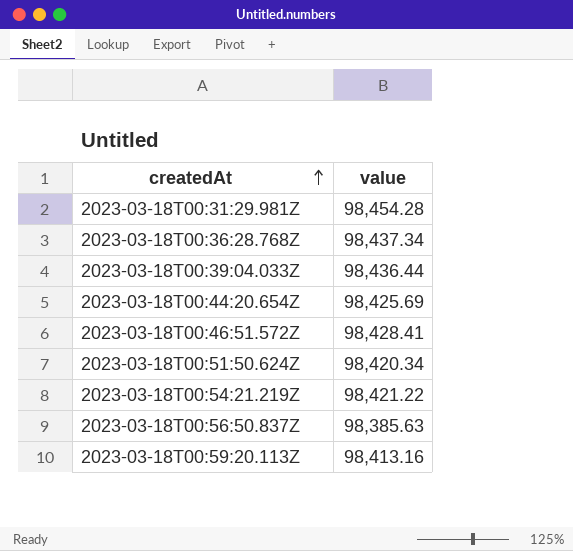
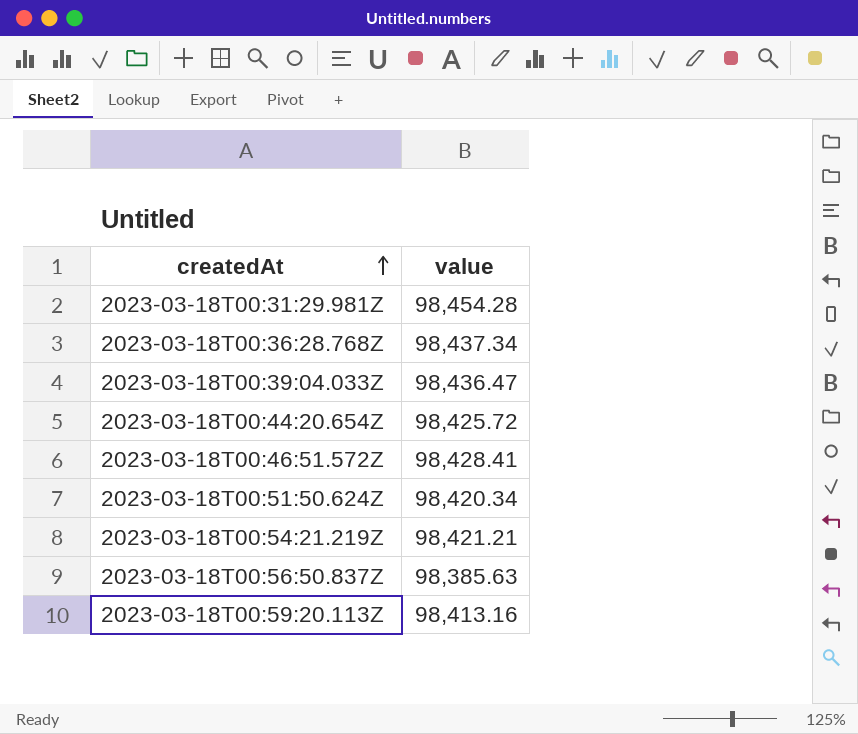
2023-03-18T00:39:04.033Z | value: 98,436.44 -> 98,436.47
2023-03-18T00:44:20.654Z | value: 98,425.69 -> 98,425.72
2023-03-18T00:54:21.219Z | value: 98,421.22 -> 98,421.21

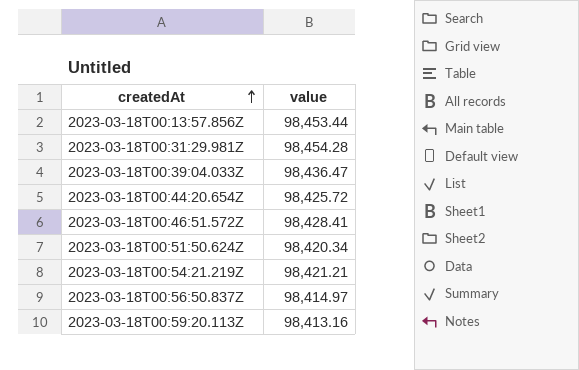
row 2023-03-18T00:36:28.768Z: 98,437.34 -> none
row 2023-03-18T00:13:57.856Z: none -> 98,453.44
2023-03-18T00:56:50.837Z | value: 98,385.63 -> 98,414.97

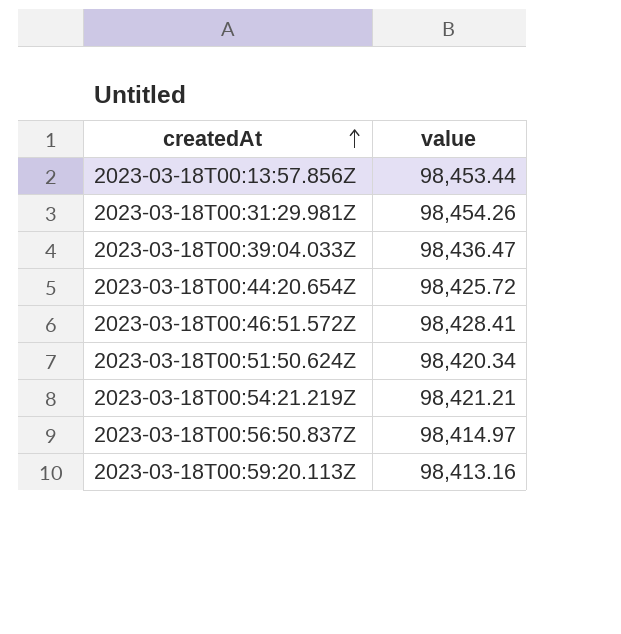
2023-03-18T00:31:29.981Z | value: 98,454.28 -> 98,454.26

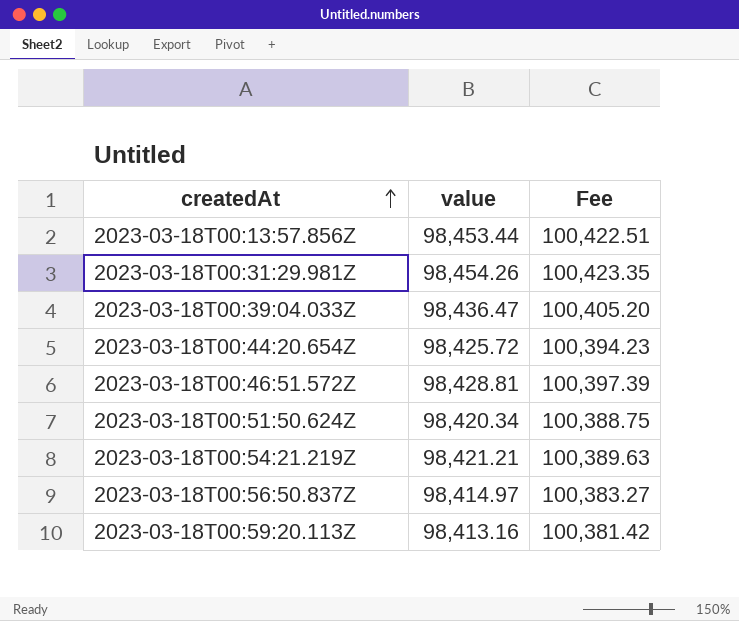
column Fee | formula: none -> [value] * 1.02
2023-03-18T00:46:51.572Z | value: 98,428.41 -> 98,428.81

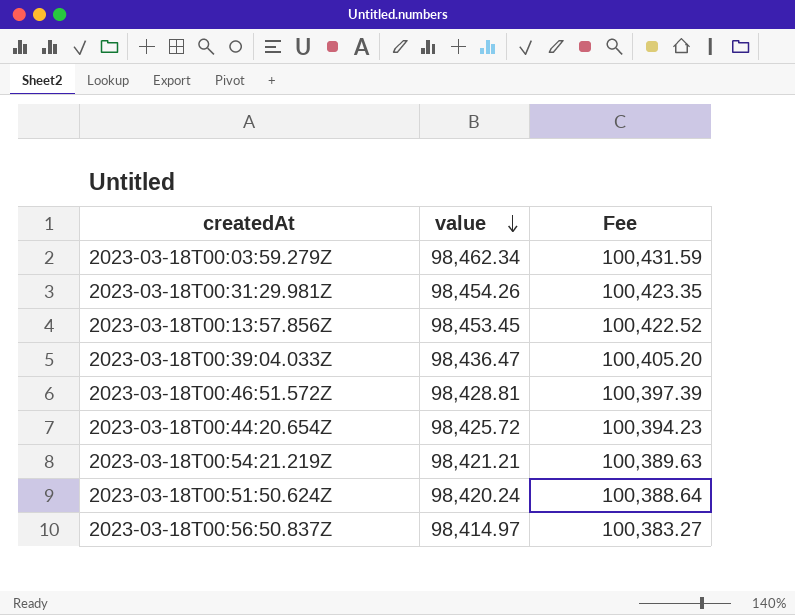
row order: createdAt ascending -> value descending
row 2023-03-18T00:59:20.113Z: 98,413.16 | 100,381.42 -> none
row 2023-03-18T00:03:59.279Z: none -> 98,462.34 | 100,431.59
2023-03-18T00:13:57.856Z | value: 98,453.44 -> 98,453.45
2023-03-18T00:13:57.856Z | Fee: 100,422.51 -> 100,422.52
2023-03-18T00:51:50.624Z | value: 98,420.34 -> 98,420.24
2023-03-18T00:51:50.624Z | Fee: 100,388.75 -> 100,388.64

